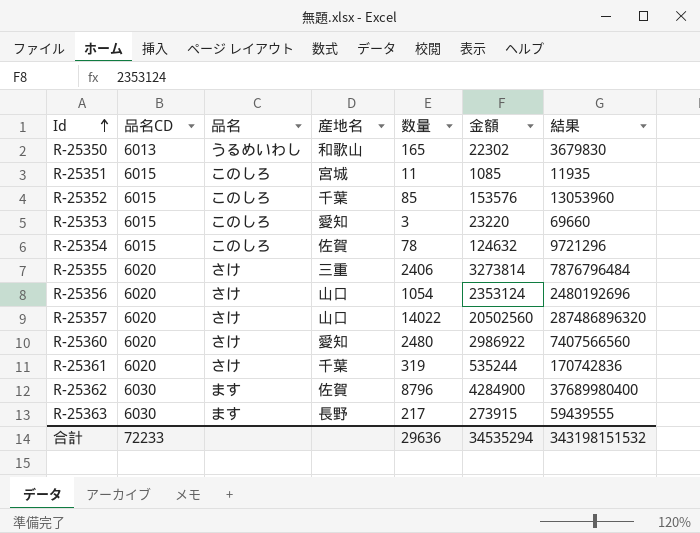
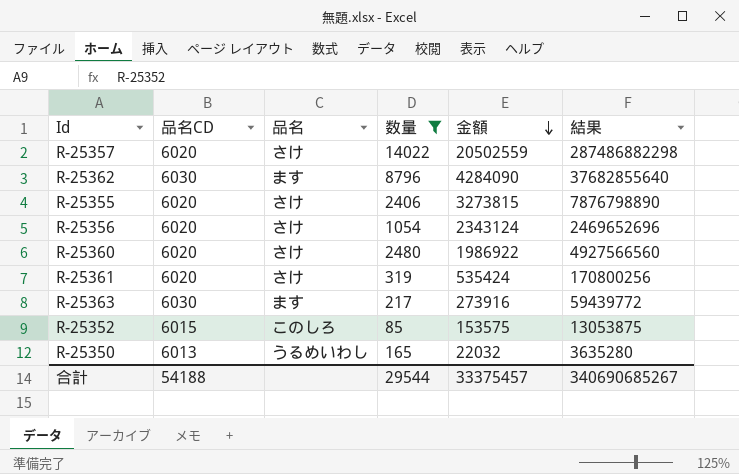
filter: none -> 数量 >= 85
row order: Id ascending -> 金額 descending
column 産地名 | position: 4 -> none
R-25357 | 金額: 20502560 -> 20502559
R-25357 | 結果: 287486896320 -> 287486882298
R-25362 | 金額: 4284900 -> 4284090
R-25362 | 結果: 37689980400 -> 37682855640
R-25355 | 金額: 3273814 -> 3273815
R-25355 | 結果: 7876796484 -> 7876798890
R-25356 | 金額: 2353124 -> 2343124
R-25356 | 結果: 2480192696 -> 2469652696
R-25360 | 金額: 2986922 -> 1986922
R-25360 | 結果: 7407566560 -> 4927566560
R-25361 | 金額: 535244 -> 535424
R-25361 | 結果: 170742836 -> 170800256
R-25363 | 金額: 273915 -> 273916
R-25363 | 結果: 59439555 -> 59439772
R-25352 | 金額: 153576 -> 153575
R-25352 | 結果: 13053960 -> 13053875
R-25350 | 金額: 22302 -> 22032
R-25350 | 結果: 3679830 -> 3635280
合計 | 品名CD: 72233 -> 54188
合計 | 数量: 29636 -> 29544
合計 | 金額: 34535294 -> 33375457
合計 | 結果: 343198151532 -> 340690685267

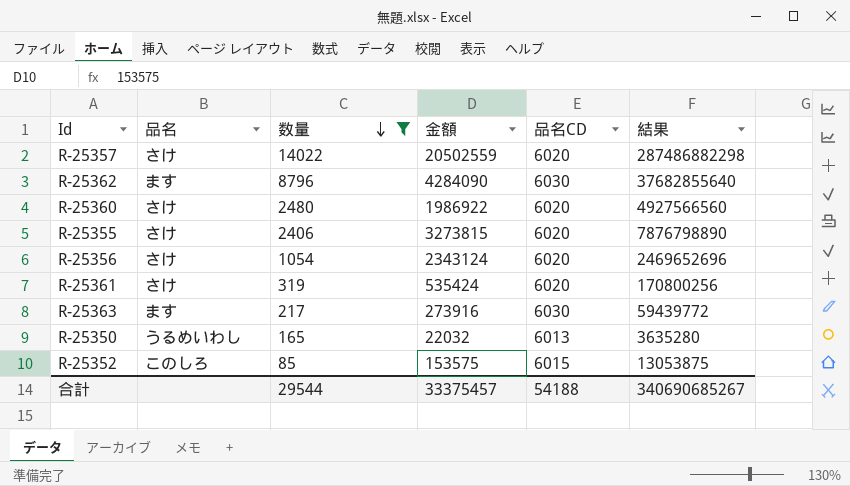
row order: 金額 descending -> 数量 descending
column 品名CD | position: 2 -> 5

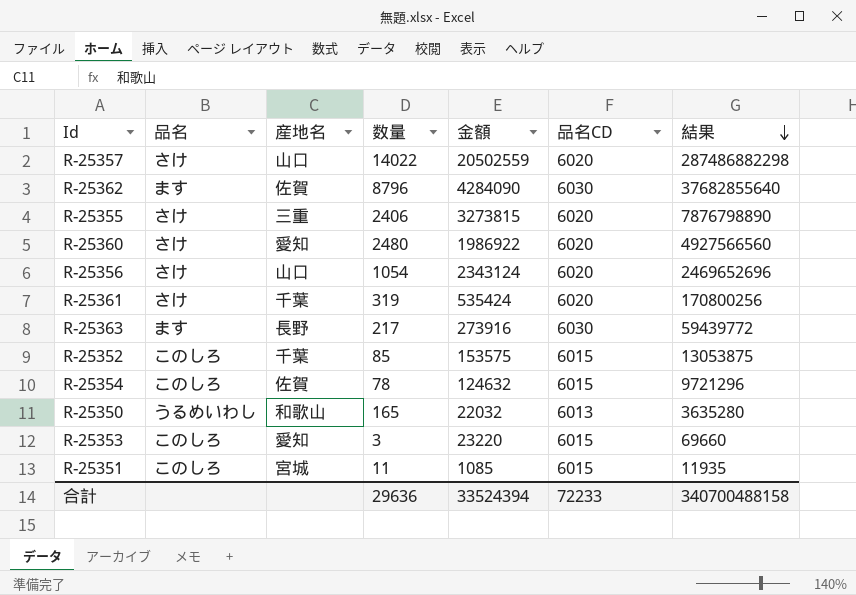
filter: 数量 >= 85 -> none
row order: 数量 descending -> 結果 descending
column 産地名 | position: none -> 3
合計 | 数量: 29544 -> 29636
合計 | 金額: 33375457 -> 33524394
合計 | 品名CD: 54188 -> 72233
合計 | 結果: 340690685267 -> 340700488158

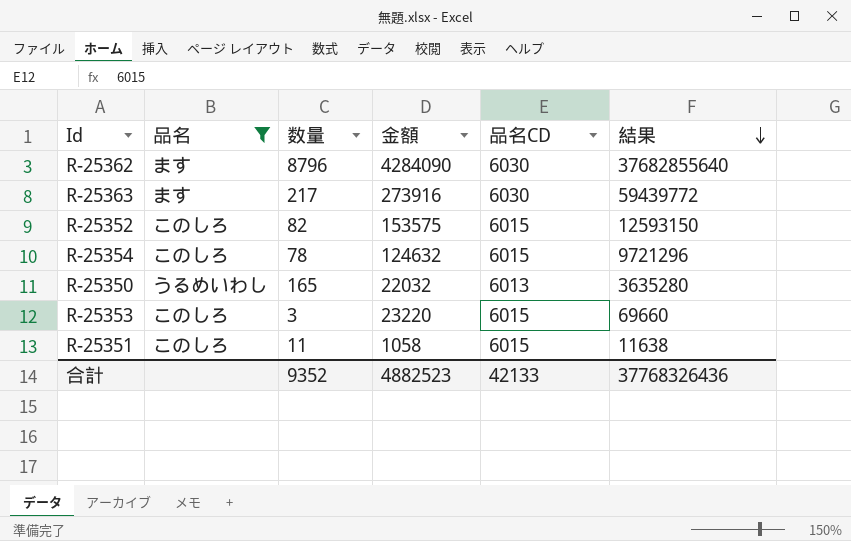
filter: none -> 品名 != さけ
column 産地名 | position: 3 -> none
R-25352 | 数量: 85 -> 82
R-25352 | 結果: 13053875 -> 12593150
R-25351 | 金額: 1085 -> 1058
R-25351 | 結果: 11935 -> 11638
合計 | 数量: 29636 -> 9352
合計 | 金額: 33524394 -> 4882523
合計 | 品名CD: 72233 -> 42133
合計 | 結果: 340700488158 -> 37768326436

